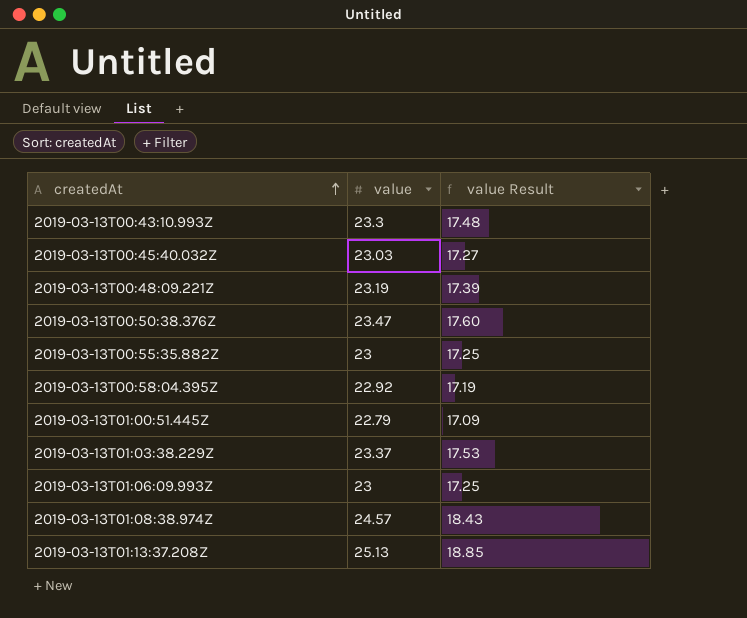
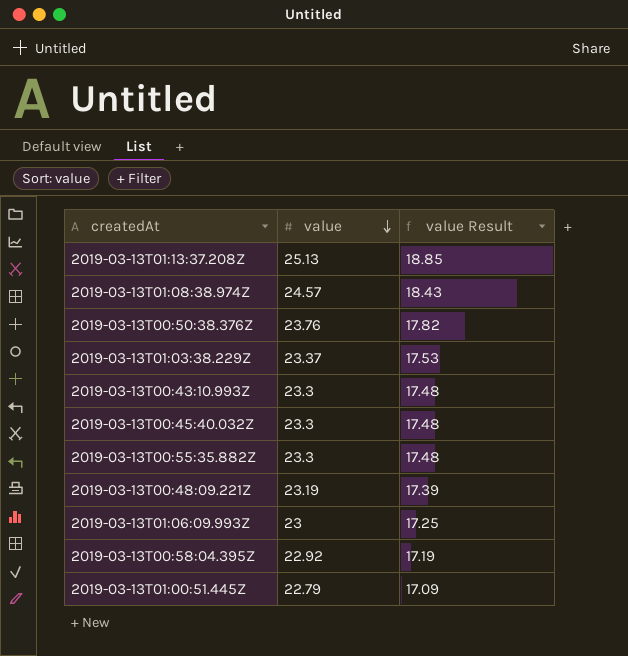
row order: createdAt ascending -> value descending
2019-03-13T00:50:38.376Z | value: 23.47 -> 23.76
2019-03-13T00:50:38.376Z | value Result: 17.60 -> 17.82
2019-03-13T00:45:40.032Z | value: 23.03 -> 23.3
2019-03-13T00:45:40.032Z | value Result: 17.27 -> 17.48
2019-03-13T00:55:35.882Z | value: 23 -> 23.3
2019-03-13T00:55:35.882Z | value Result: 17.25 -> 17.48

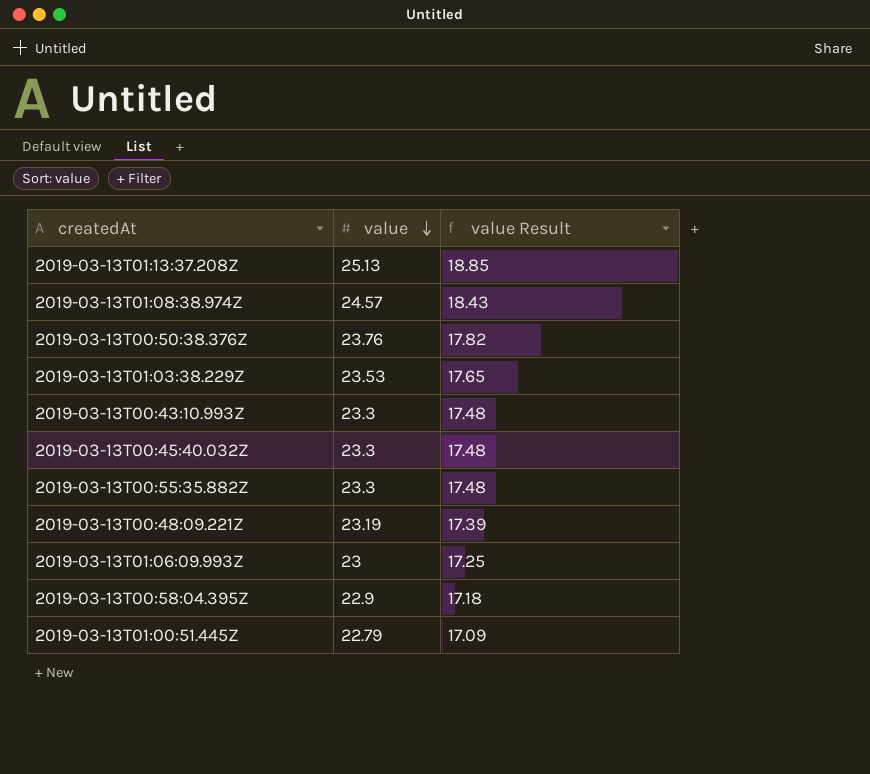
2019-03-13T01:03:38.229Z | value: 23.37 -> 23.53
2019-03-13T01:03:38.229Z | value Result: 17.53 -> 17.65
2019-03-13T00:58:04.395Z | value: 22.92 -> 22.9
2019-03-13T00:58:04.395Z | value Result: 17.19 -> 17.18

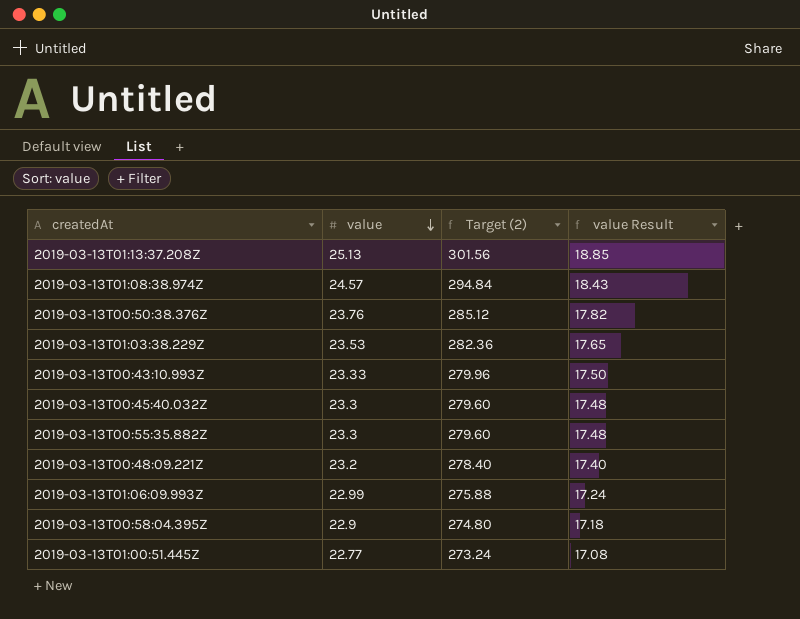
column Target (2) | formula: none -> [value] * 12
2019-03-13T00:43:10.993Z | value: 23.3 -> 23.33
2019-03-13T00:43:10.993Z | value Result: 17.48 -> 17.50
2019-03-13T00:48:09.221Z | value: 23.19 -> 23.2
2019-03-13T00:48:09.221Z | value Result: 17.39 -> 17.40
2019-03-13T01:06:09.993Z | value: 23 -> 22.99
2019-03-13T01:06:09.993Z | value Result: 17.25 -> 17.24
2019-03-13T01:00:51.445Z | value: 22.79 -> 22.77
2019-03-13T01:00:51.445Z | value Result: 17.09 -> 17.08

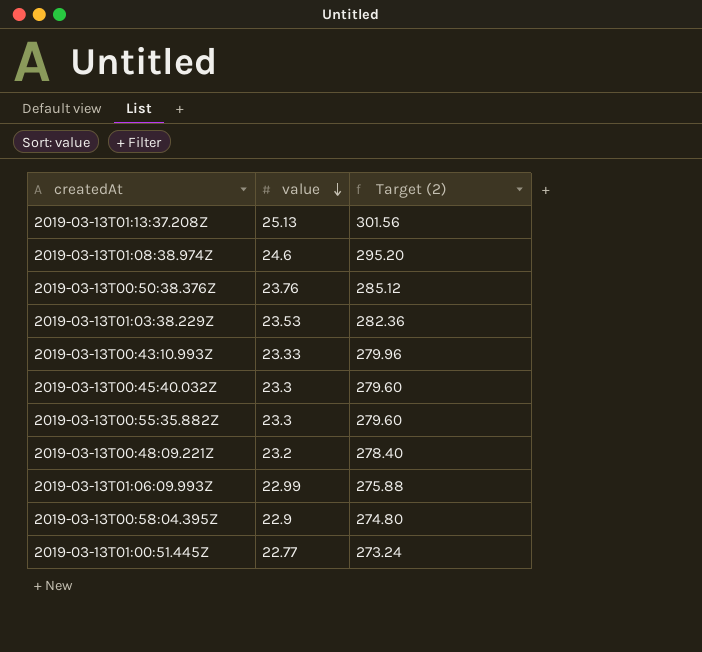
column value Result | formula: [value] * 0.75 -> none
2019-03-13T01:08:38.974Z | value: 24.57 -> 24.6
2019-03-13T01:08:38.974Z | Target (2): 294.84 -> 295.20

